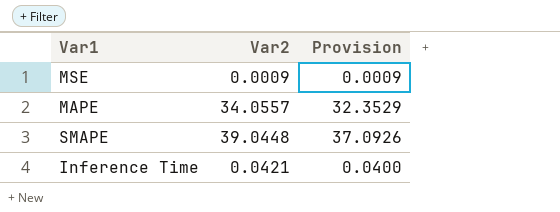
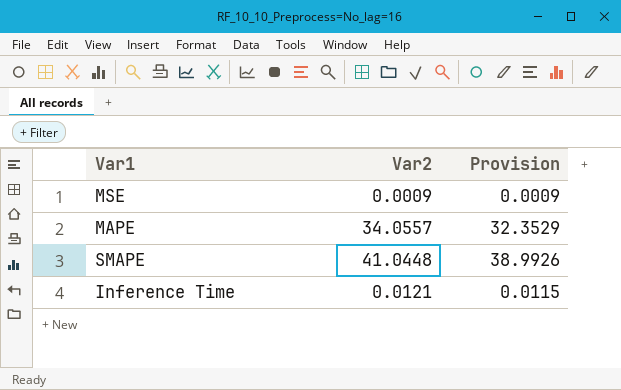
SMAPE | Var2: 39.0448 -> 41.0448
SMAPE | Provision: 37.0926 -> 38.9926
Inference Time | Var2: 0.0421 -> 0.0121
Inference Time | Provision: 0.0400 -> 0.0115

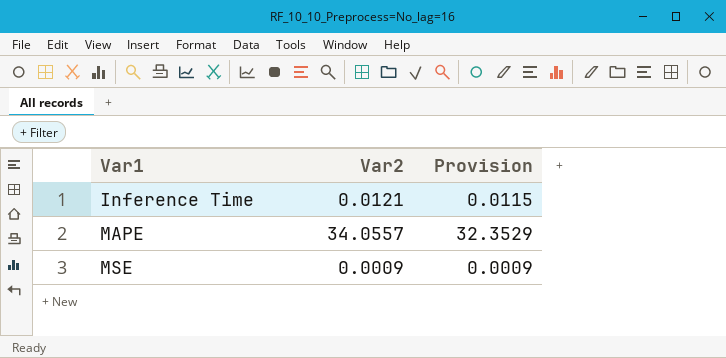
row order: none -> Var1 ascending
row SMAPE: 41.0448 | 38.9926 -> none

